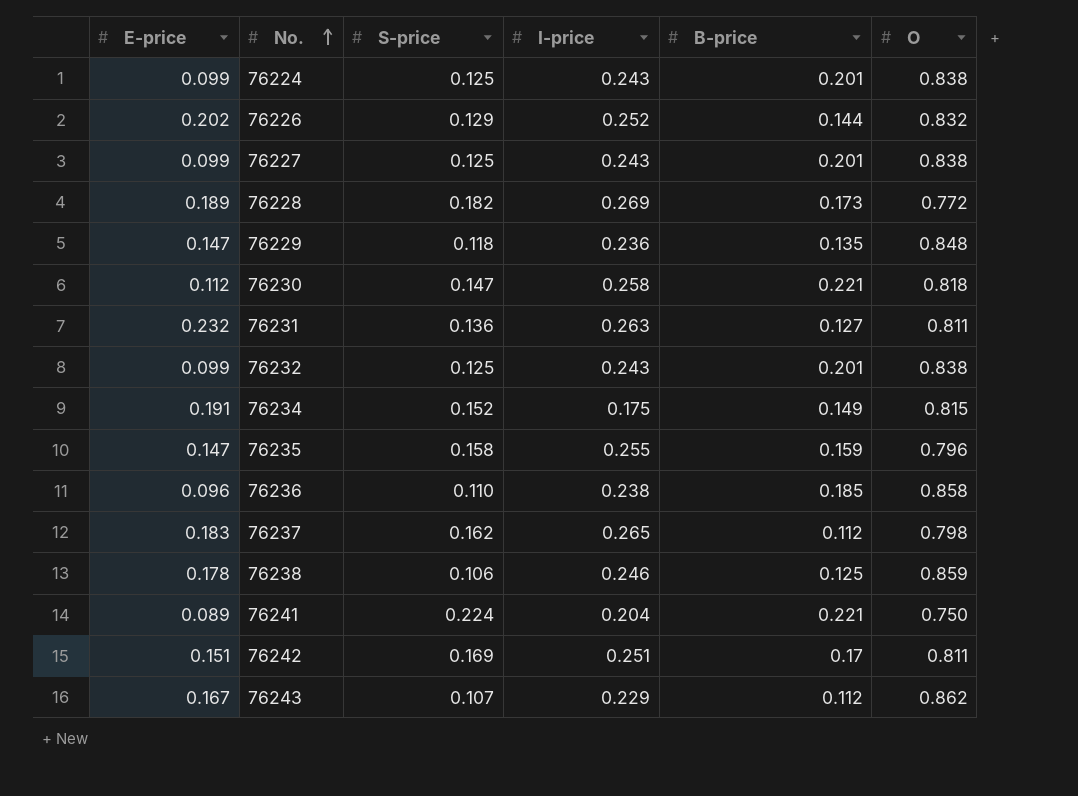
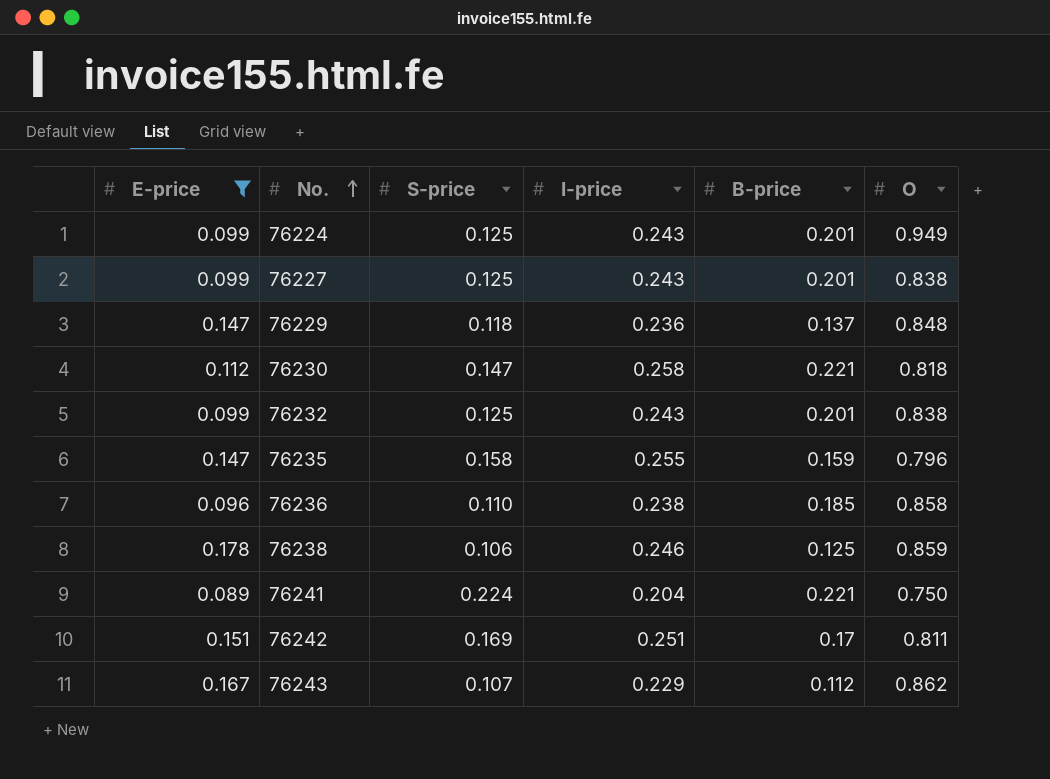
filter: none -> E-price <= 0.178
76224 | O: 0.838 -> 0.949
76229 | B-price: 0.135 -> 0.137

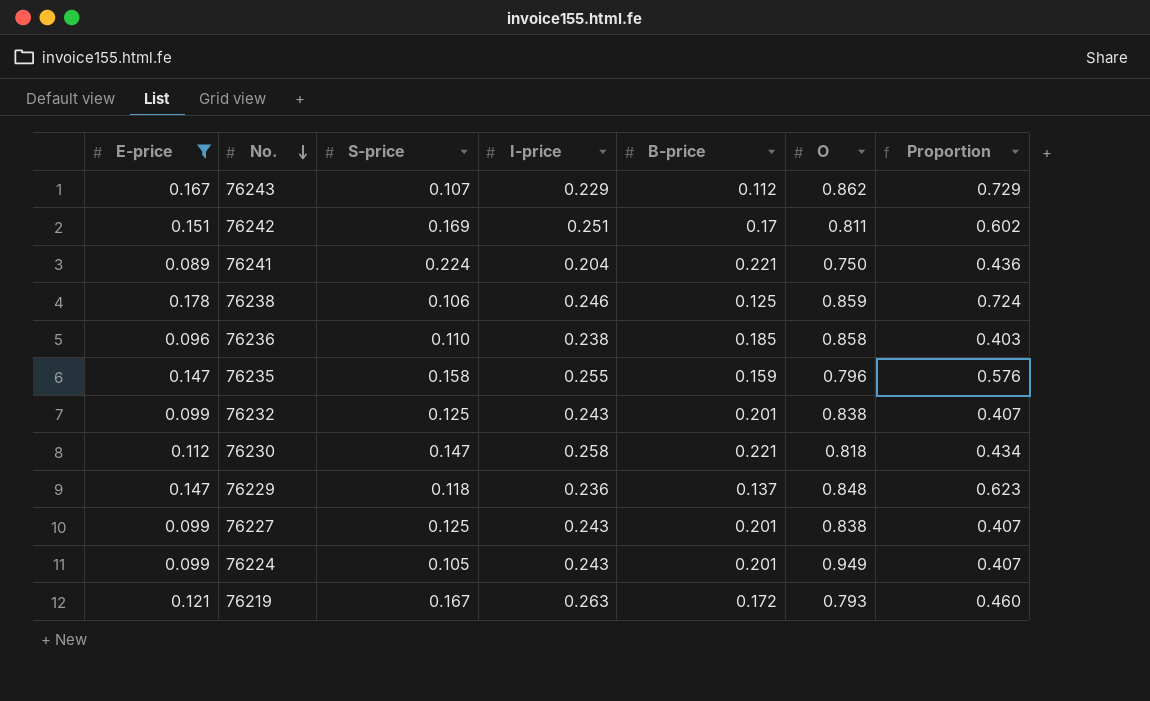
row order: No. ascending -> No. descending
column Proportion | formula: none -> [E-price] / [I-price]
76224 | S-price: 0.125 -> 0.105
row 76219: none -> 0.121 | 0.167 | 0.263 | 0.172 | 0.793 | 0.460

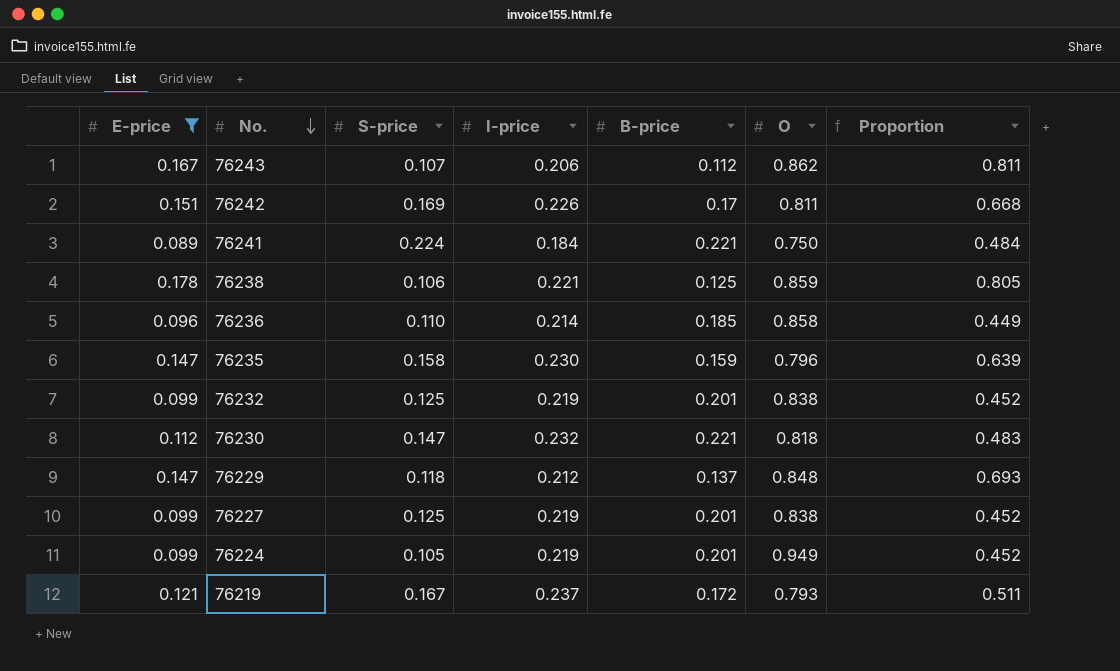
76243 | I-price: 0.229 -> 0.206
76243 | Proportion: 0.729 -> 0.811
76242 | I-price: 0.251 -> 0.226
76242 | Proportion: 0.602 -> 0.668
76241 | I-price: 0.204 -> 0.184
76241 | Proportion: 0.436 -> 0.484
76238 | I-price: 0.246 -> 0.221
76238 | Proportion: 0.724 -> 0.805
76236 | I-price: 0.238 -> 0.214
76236 | Proportion: 0.403 -> 0.449
76235 | I-price: 0.255 -> 0.230
76235 | Proportion: 0.576 -> 0.639
76232 | I-price: 0.243 -> 0.219
76232 | Proportion: 0.407 -> 0.452
76230 | I-price: 0.258 -> 0.232
76230 | Proportion: 0.434 -> 0.483
76229 | I-price: 0.236 -> 0.212
76229 | Proportion: 0.623 -> 0.693
76227 | I-price: 0.243 -> 0.219
76227 | Proportion: 0.407 -> 0.452
76224 | I-price: 0.243 -> 0.219
76224 | Proportion: 0.407 -> 0.452
76219 | I-price: 0.263 -> 0.237
76219 | Proportion: 0.460 -> 0.511

